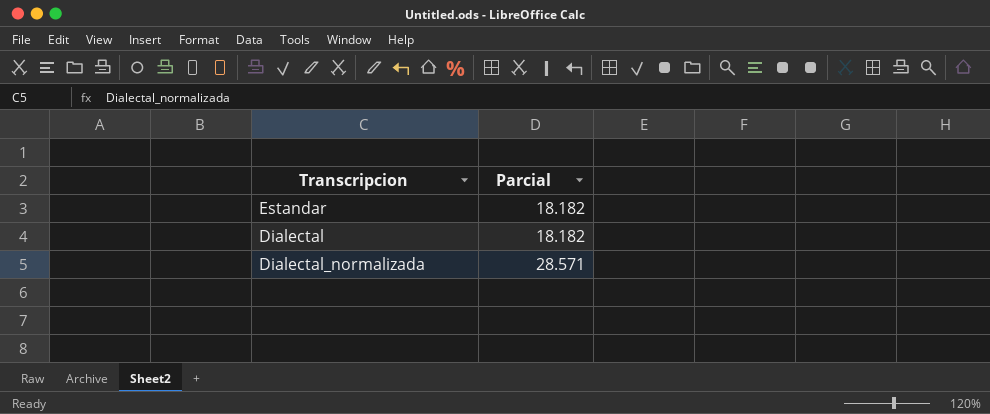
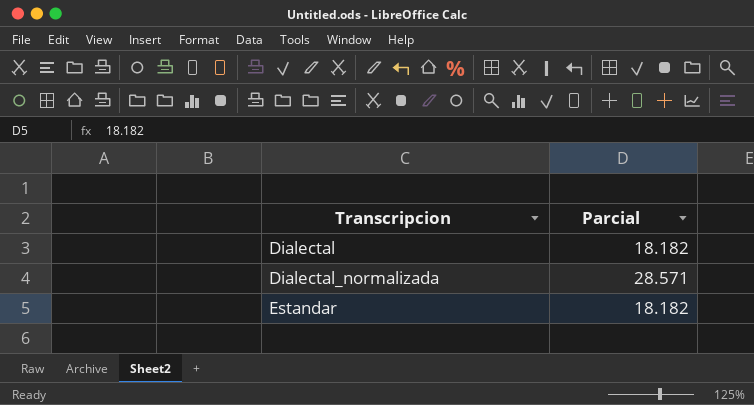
row order: Parcial ascending -> Transcripcion ascending

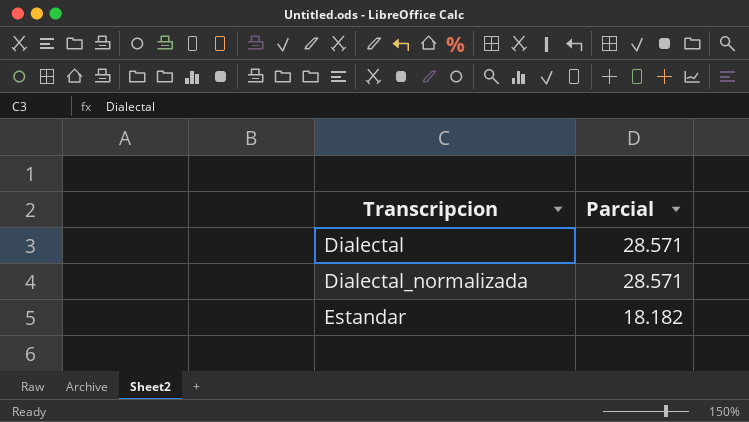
Dialectal | Parcial: 18.182 -> 28.571

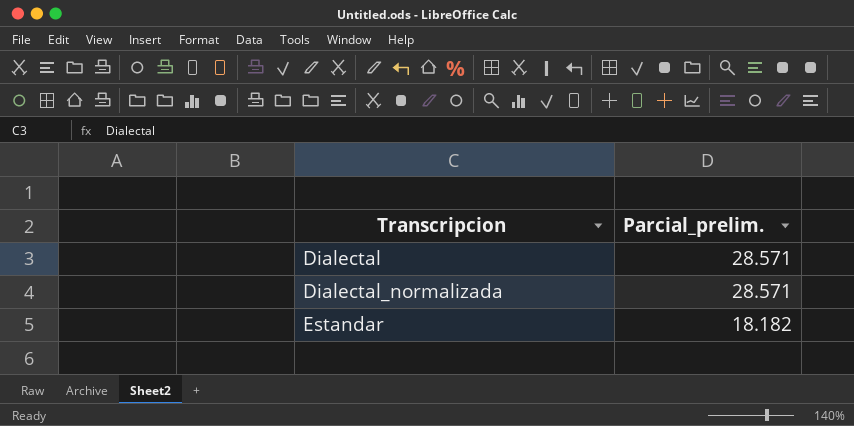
column name: Parcial -> Parcial_prelim.

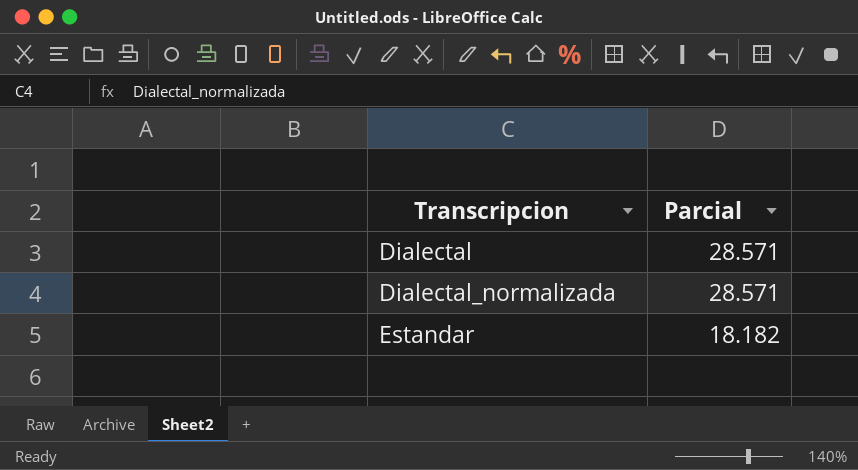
column name: Parcial_prelim. -> Parcial

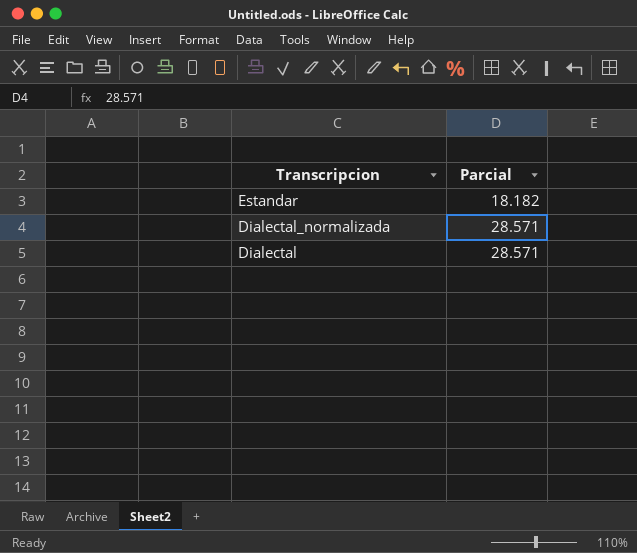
row order: Transcripcion ascending -> Transcripcion descending

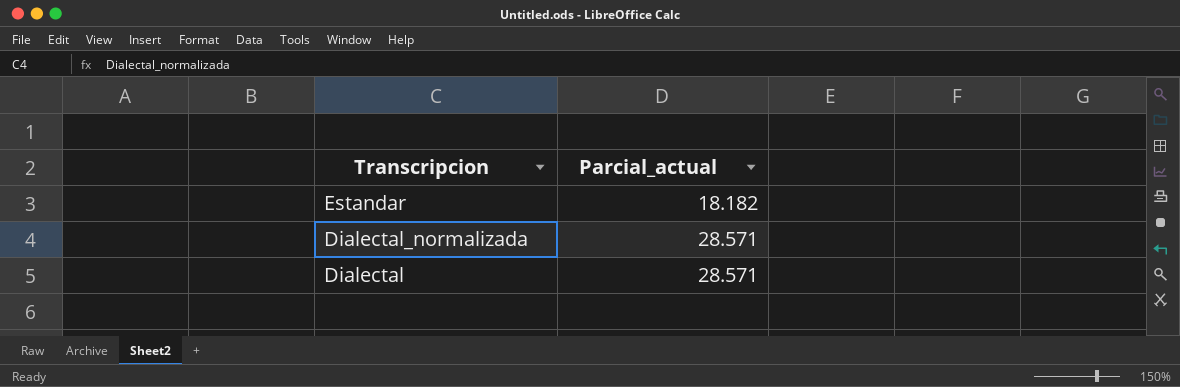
column name: Parcial -> Parcial_actual

